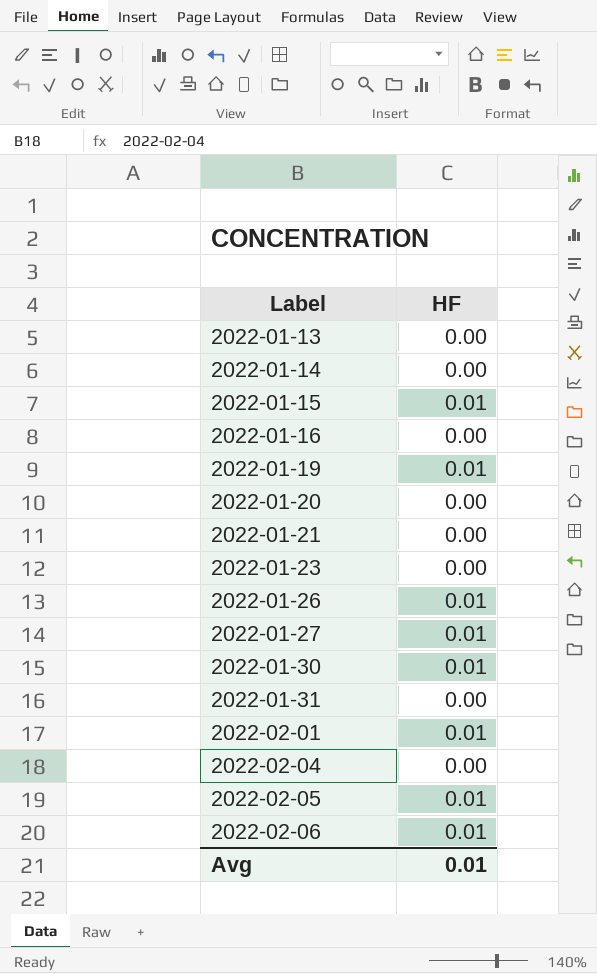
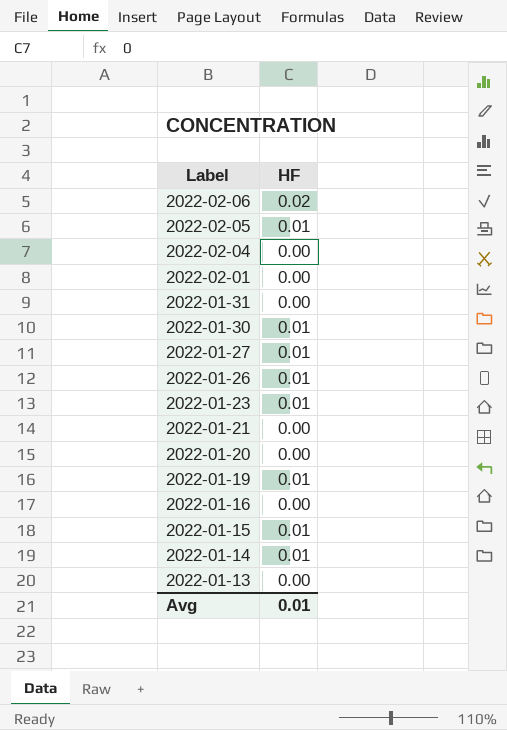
row order: Label ascending -> Label descending
2022-02-06 | HF: 0.01 -> 0.02
2022-02-01 | HF: 0.01 -> 0.00
2022-01-23 | HF: 0.00 -> 0.01
2022-01-14 | HF: 0.00 -> 0.01

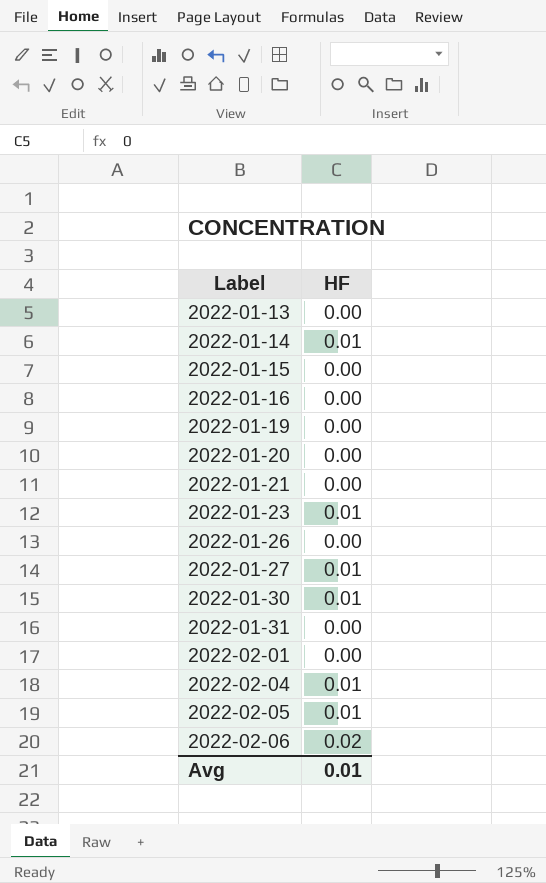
row order: Label descending -> Label ascending
2022-01-15 | HF: 0.01 -> 0.00
2022-01-19 | HF: 0.01 -> 0.00
2022-01-26 | HF: 0.01 -> 0.00
2022-02-04 | HF: 0.00 -> 0.01

